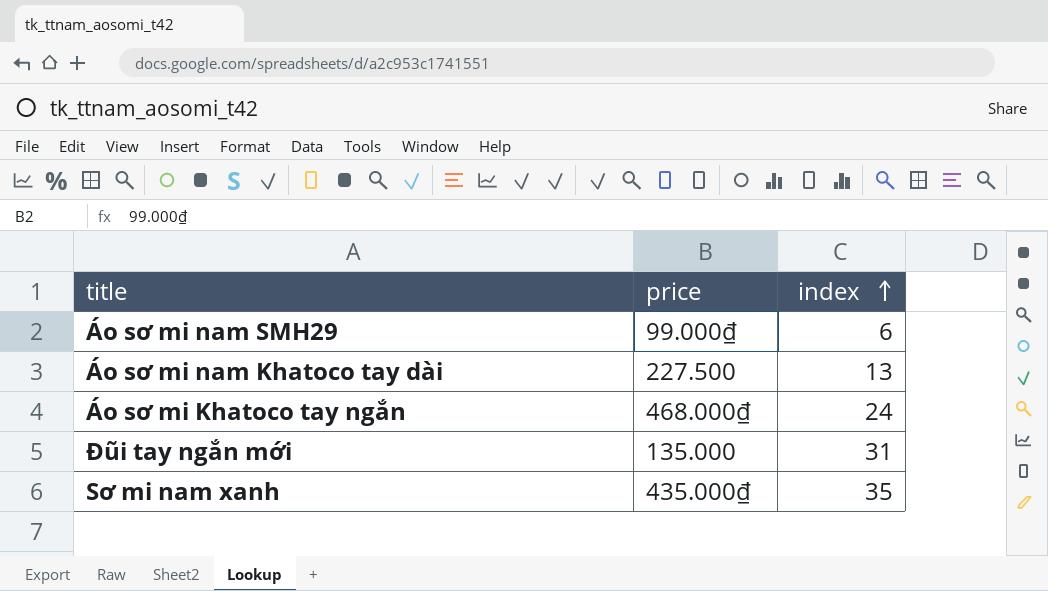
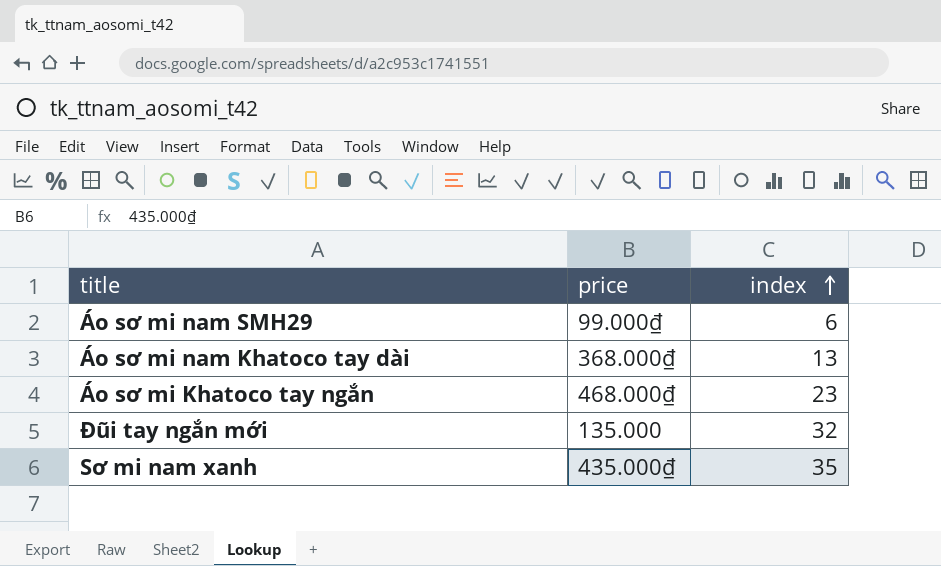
Áo sơ mi nam Khatoco tay dài | price: 227.500 -> 368.000₫
Áo sơ mi Khatoco tay ngắn | index: 24 -> 23
Đũi tay ngắn mới | index: 31 -> 32

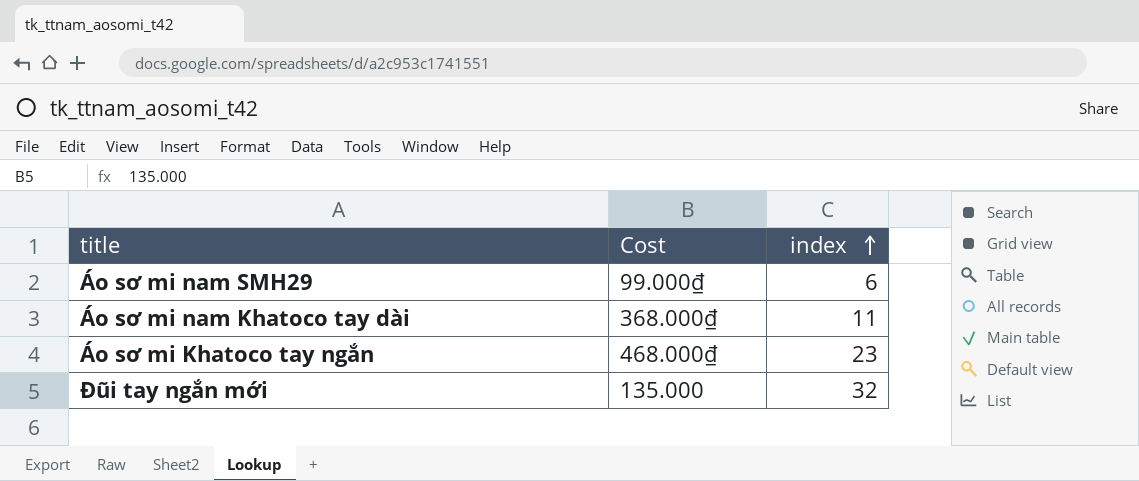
column name: price -> Cost
row Sơ mi nam xanh: 435.000₫ | 35 -> none
Áo sơ mi nam Khatoco tay dài | index: 13 -> 11

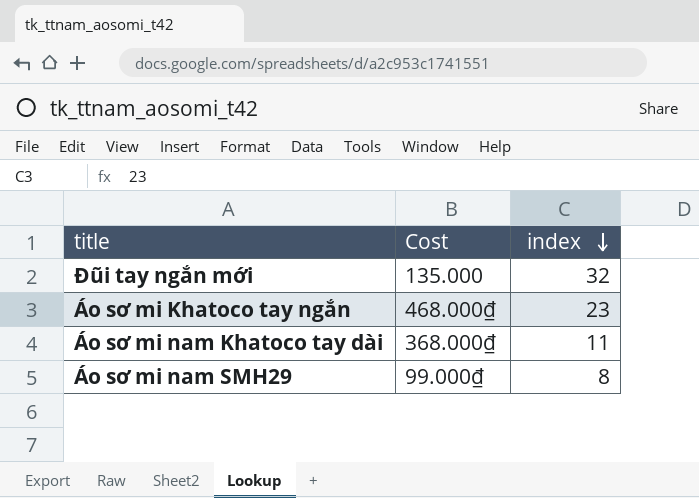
row order: index ascending -> index descending
Áo sơ mi nam SMH29 | index: 6 -> 8

